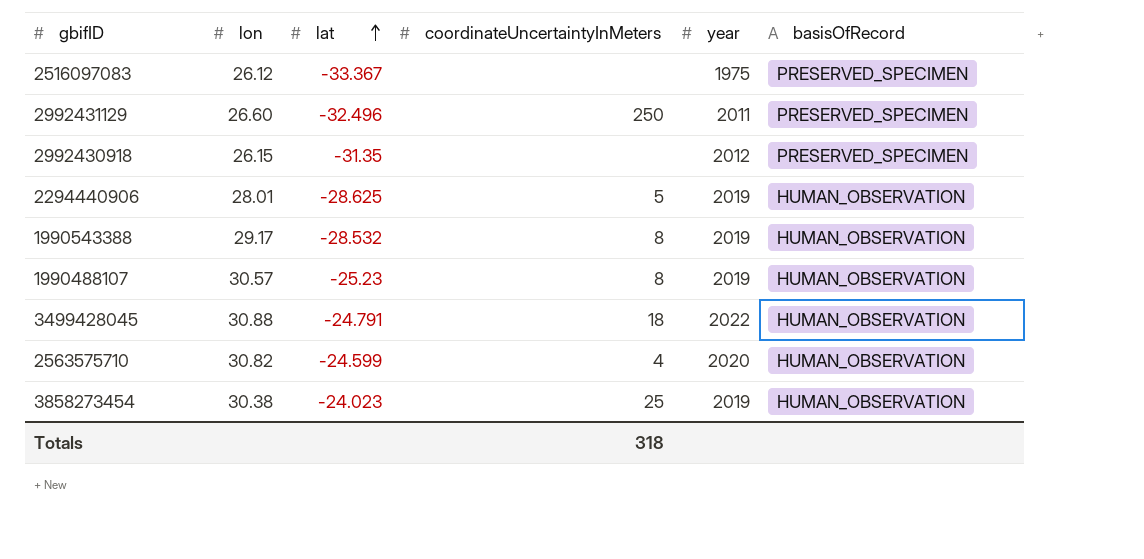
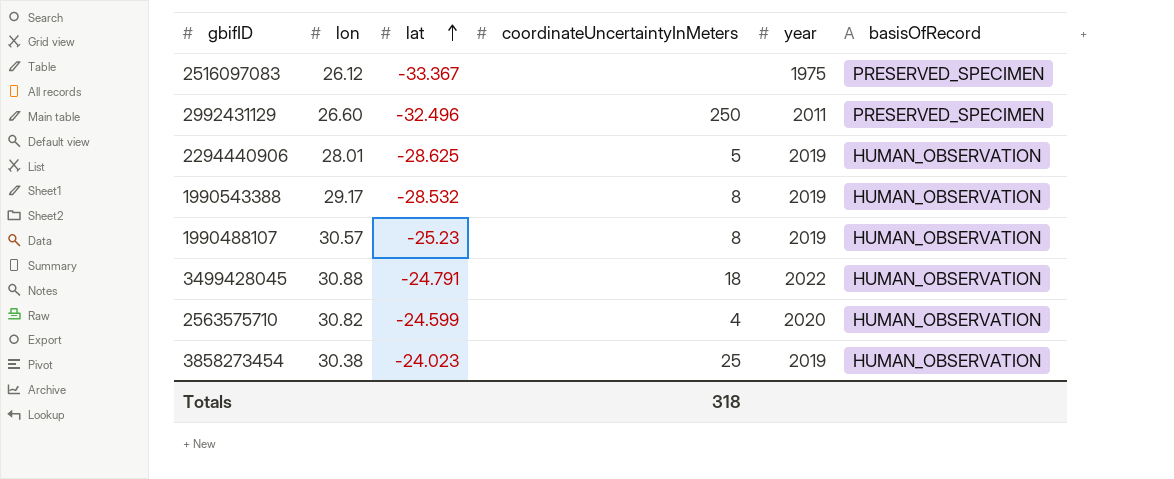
row 2992430918: 26.15 | -31.35 | none | 2012 | PRESERVED_SPECIMEN -> none

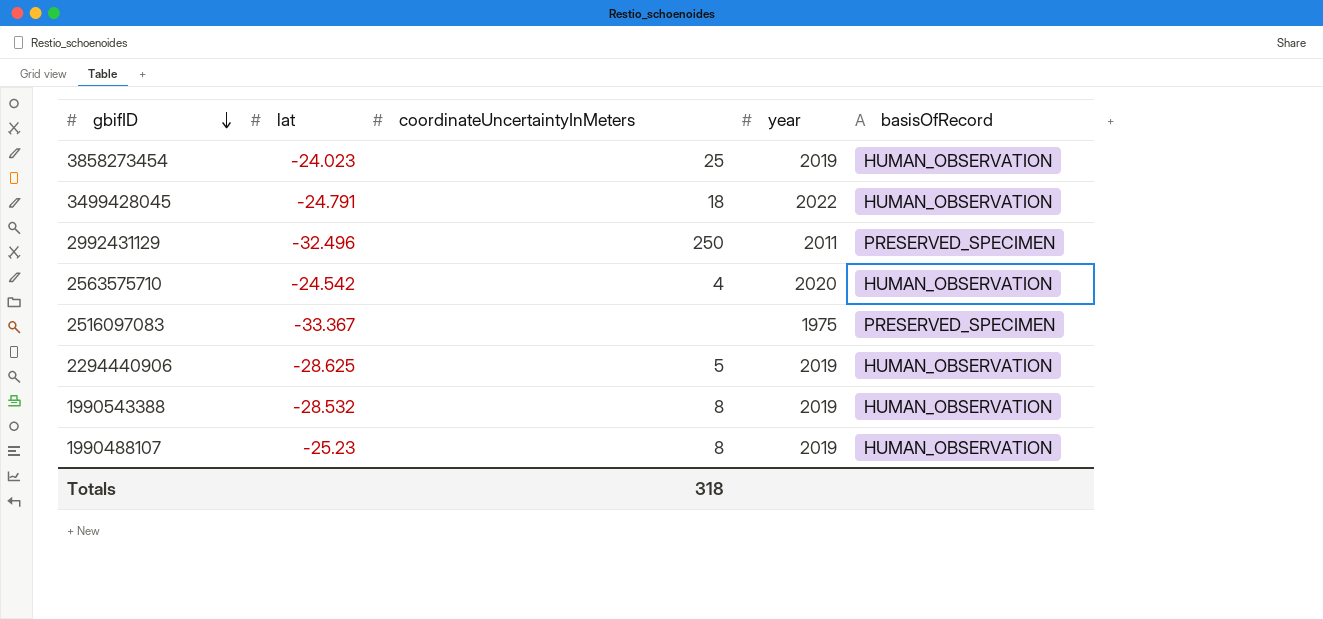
row order: lat ascending -> gbifID descending
column lon | position: 2 -> none
2563575710 | lat: -24.599 -> -24.542

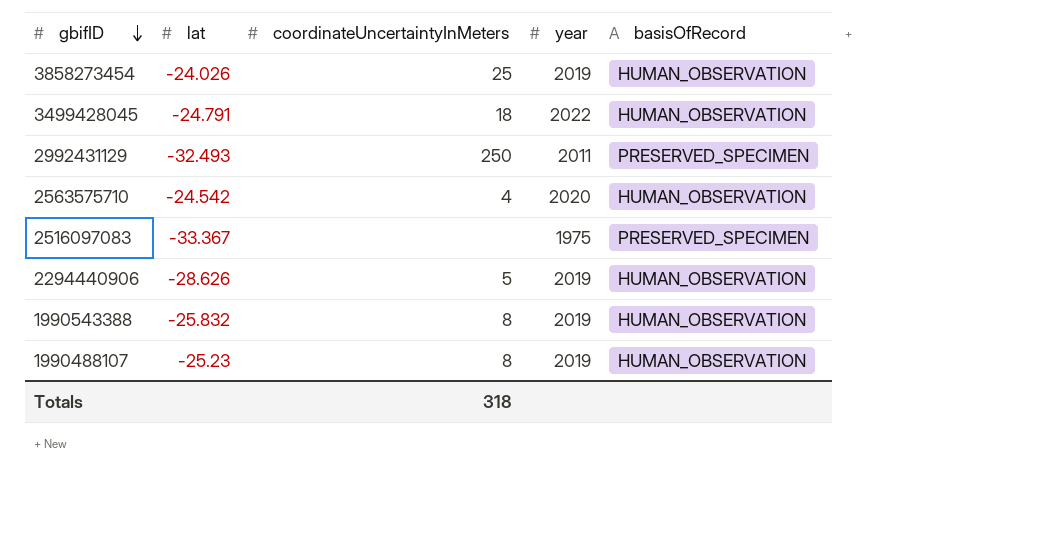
3858273454 | lat: -24.023 -> -24.026
2992431129 | lat: -32.496 -> -32.493
2294440906 | lat: -28.625 -> -28.626
1990543388 | lat: -28.532 -> -25.832

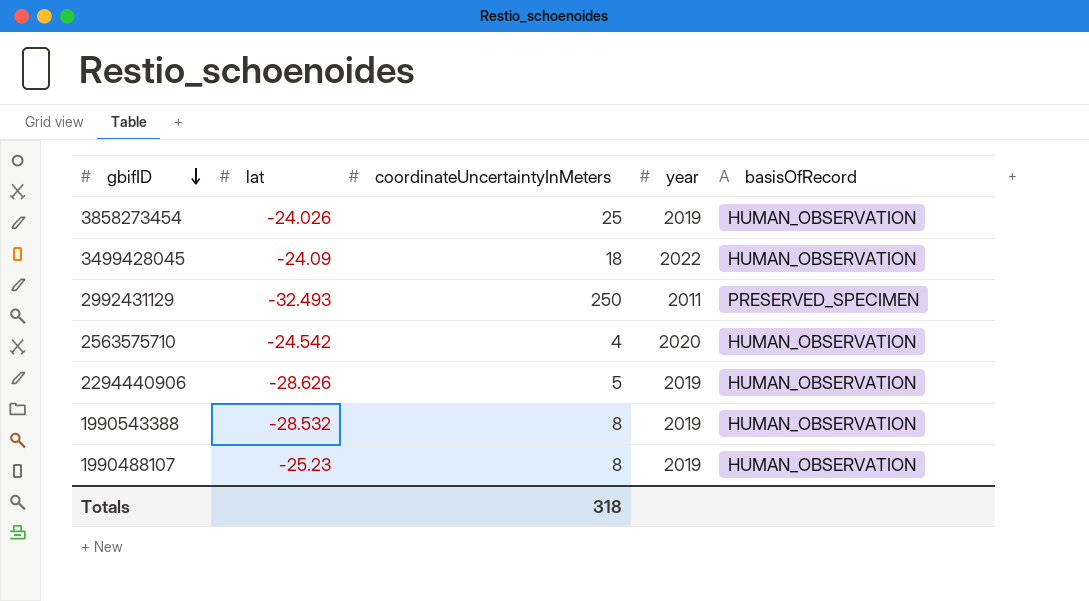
row 2516097083: -33.367 | none | 1975 | PRESERVED_SPECIMEN -> none
3499428045 | lat: -24.791 -> -24.09
1990543388 | lat: -25.832 -> -28.532

